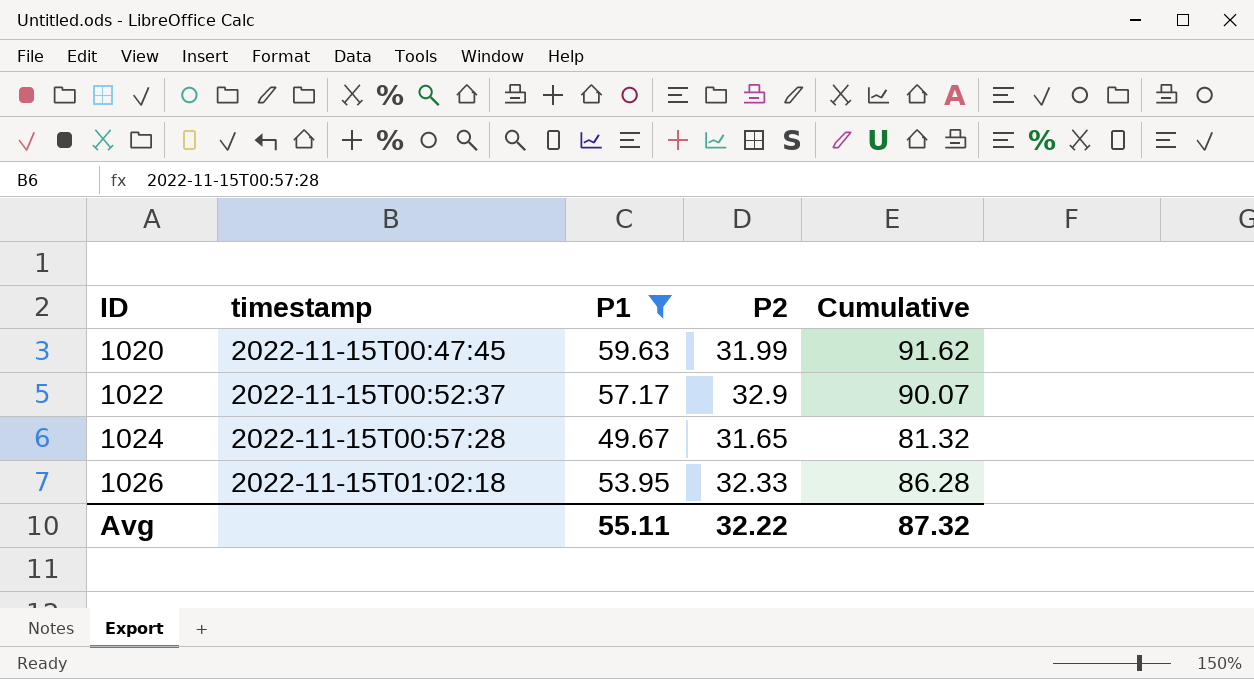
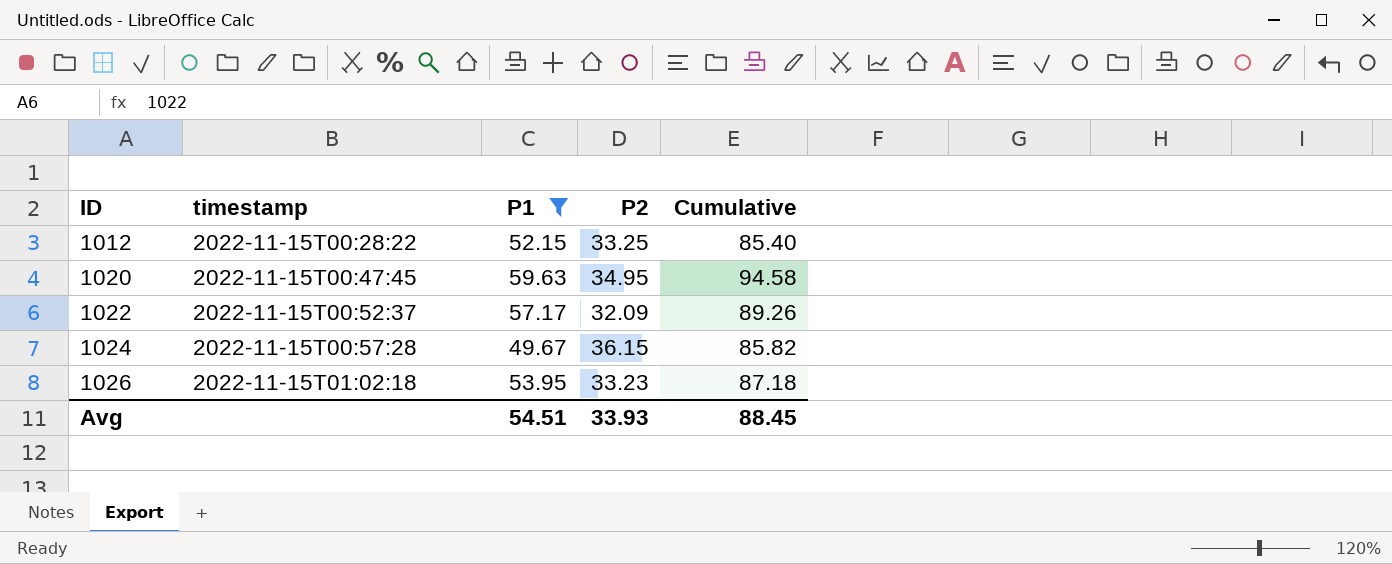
row 1012: none -> 2022-11-15T00:28:22 | 52.15 | 33.25 | 85.40
1020 | P2: 31.99 -> 34.95
1020 | Cumulative: 91.62 -> 94.58
1022 | P2: 32.9 -> 32.09
1022 | Cumulative: 90.07 -> 89.26
1024 | P2: 31.65 -> 36.15
1024 | Cumulative: 81.32 -> 85.82
1026 | P2: 32.33 -> 33.23
1026 | Cumulative: 86.28 -> 87.18
Avg | P1: 55.11 -> 54.51
Avg | P2: 32.22 -> 33.93
Avg | Cumulative: 87.32 -> 88.45

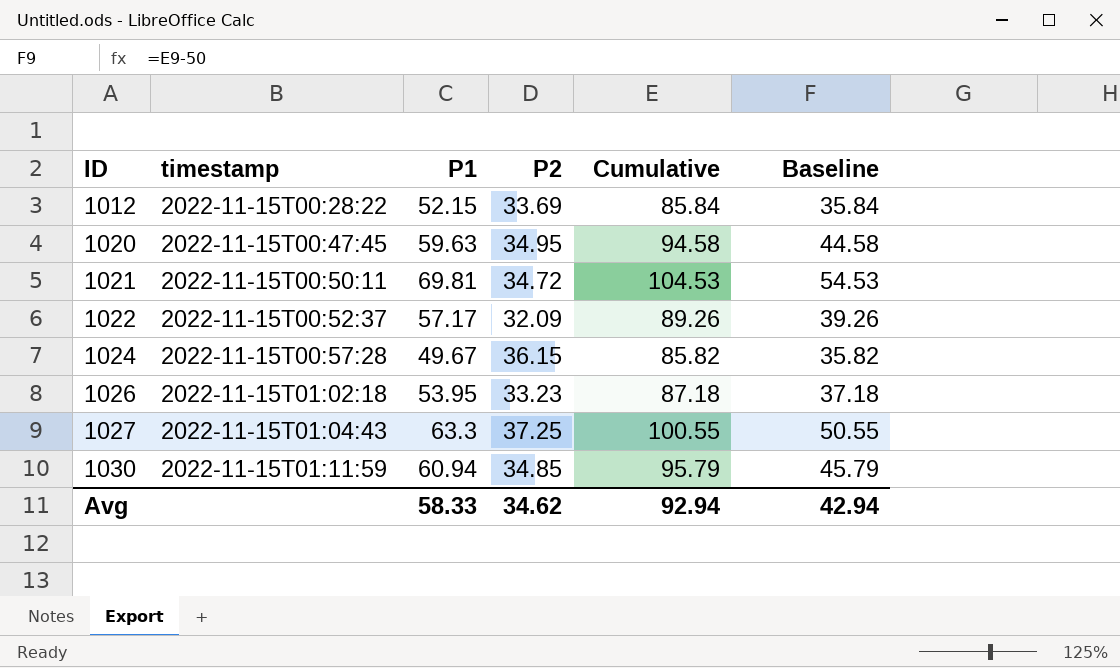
filter: P1 <= 59.63 -> none
column Baseline | formula: none -> [Cumulative] - 50
1012 | P2: 33.25 -> 33.69
1012 | Cumulative: 85.40 -> 85.84
Avg | P1: 54.51 -> 58.33
Avg | P2: 33.93 -> 34.62
Avg | Cumulative: 88.45 -> 92.94

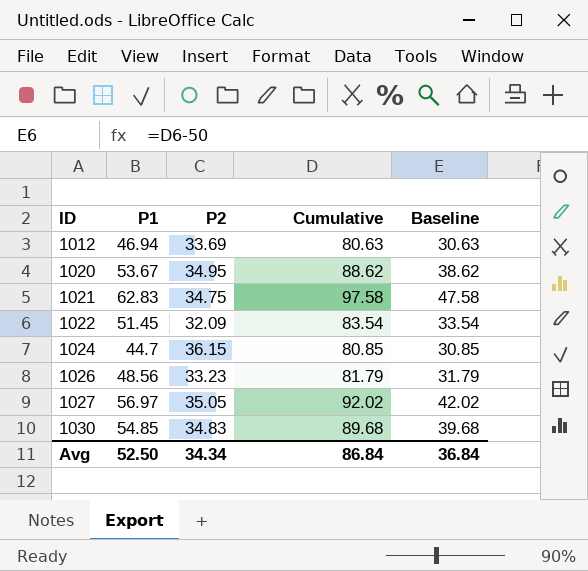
column timestamp | position: 2 -> none
1012 | P1: 52.15 -> 46.94
1012 | Cumulative: 85.84 -> 80.63
1012 | Baseline: 35.84 -> 30.63
1020 | P1: 59.63 -> 53.67
1020 | Cumulative: 94.58 -> 88.62
1020 | Baseline: 44.58 -> 38.62
1021 | P1: 69.81 -> 62.83
1021 | P2: 34.72 -> 34.75
1021 | Cumulative: 104.53 -> 97.58
1021 | Baseline: 54.53 -> 47.58
1022 | P1: 57.17 -> 51.45
1022 | Cumulative: 89.26 -> 83.54
1022 | Baseline: 39.26 -> 33.54
1024 | P1: 49.67 -> 44.7
1024 | Cumulative: 85.82 -> 80.85
1024 | Baseline: 35.82 -> 30.85
1026 | P1: 53.95 -> 48.56
1026 | Cumulative: 87.18 -> 81.79
1026 | Baseline: 37.18 -> 31.79
1027 | P1: 63.3 -> 56.97
1027 | P2: 37.25 -> 35.05
1027 | Cumulative: 100.55 -> 92.02
1027 | Baseline: 50.55 -> 42.02
1030 | P1: 60.94 -> 54.85
1030 | P2: 34.85 -> 34.83
1030 | Cumulative: 95.79 -> 89.68
1030 | Baseline: 45.79 -> 39.68
Avg | P1: 58.33 -> 52.50
Avg | P2: 34.62 -> 34.34
Avg | Cumulative: 92.94 -> 86.84
Avg | Baseline: 42.94 -> 36.84

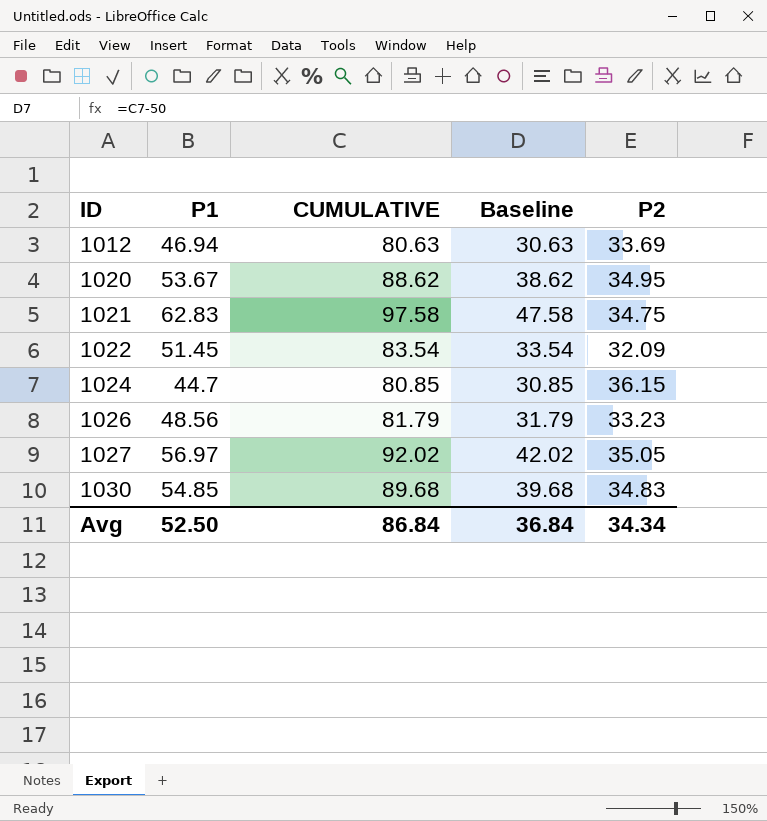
column name: Cumulative -> CUMULATIVE
column P2 | position: 3 -> 5

